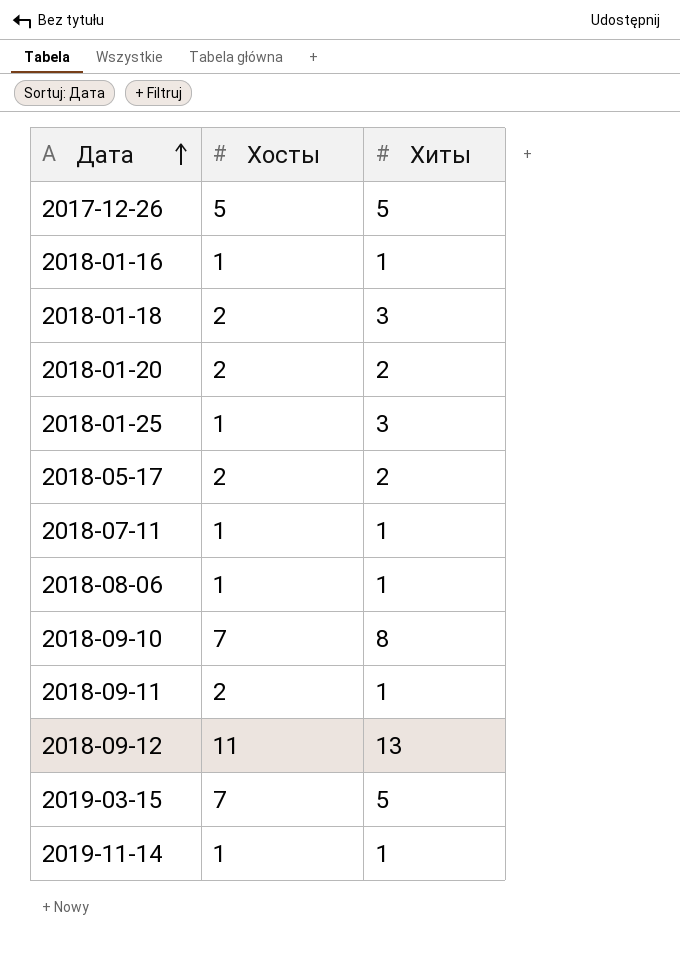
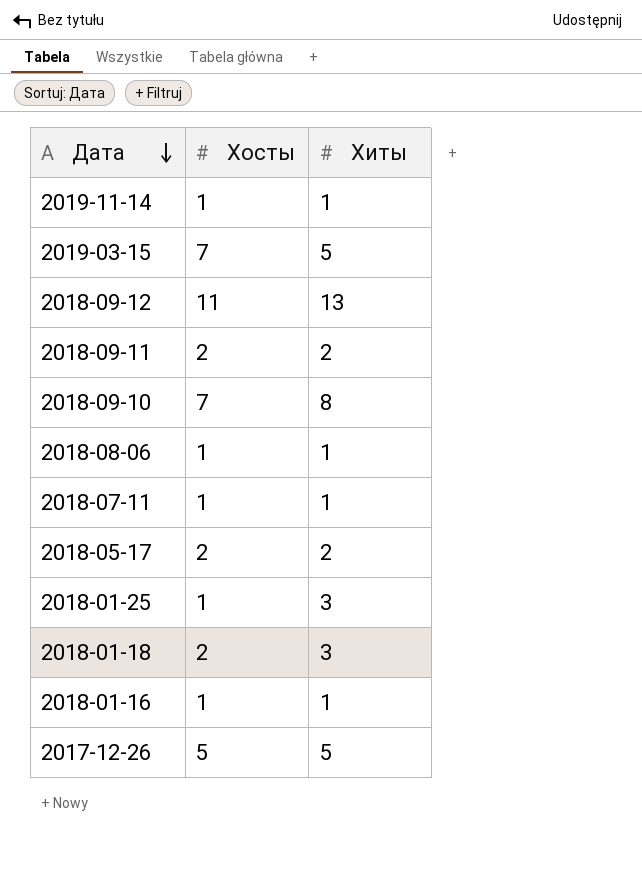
row order: Дата ascending -> Дата descending
row 2018-01-20: 2 | 2 -> none
2018-09-11 | Хиты: 1 -> 2

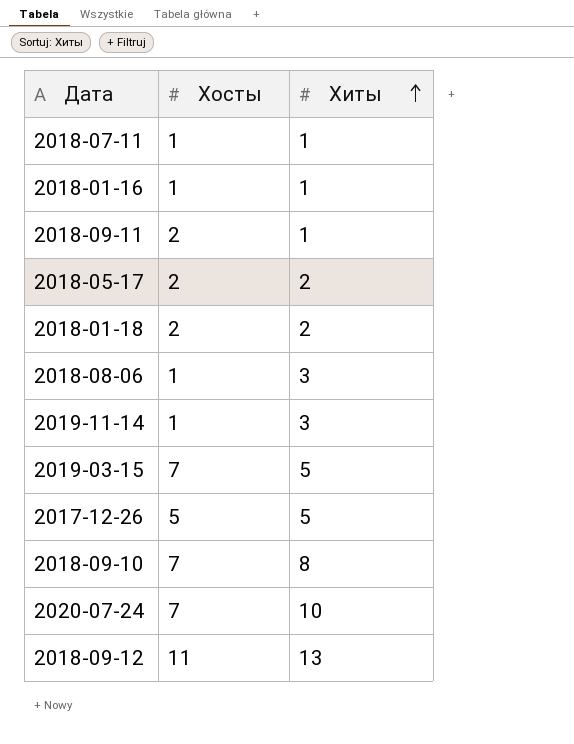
row order: Дата descending -> Хиты ascending
row 2018-01-25: 1 | 3 -> none
2018-09-11 | Хиты: 2 -> 1
2018-01-18 | Хиты: 3 -> 2
2018-08-06 | Хиты: 1 -> 3
2019-11-14 | Хиты: 1 -> 3
row 2020-07-24: none -> 7 | 10

